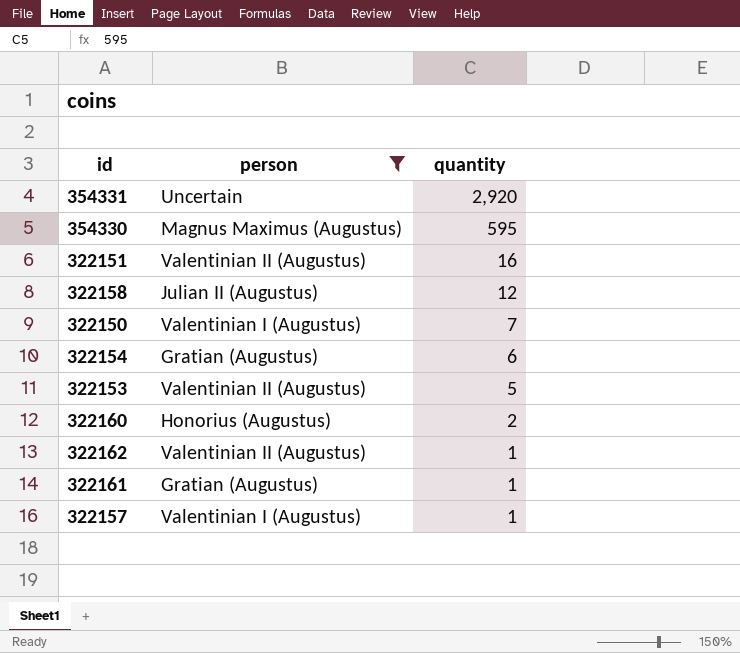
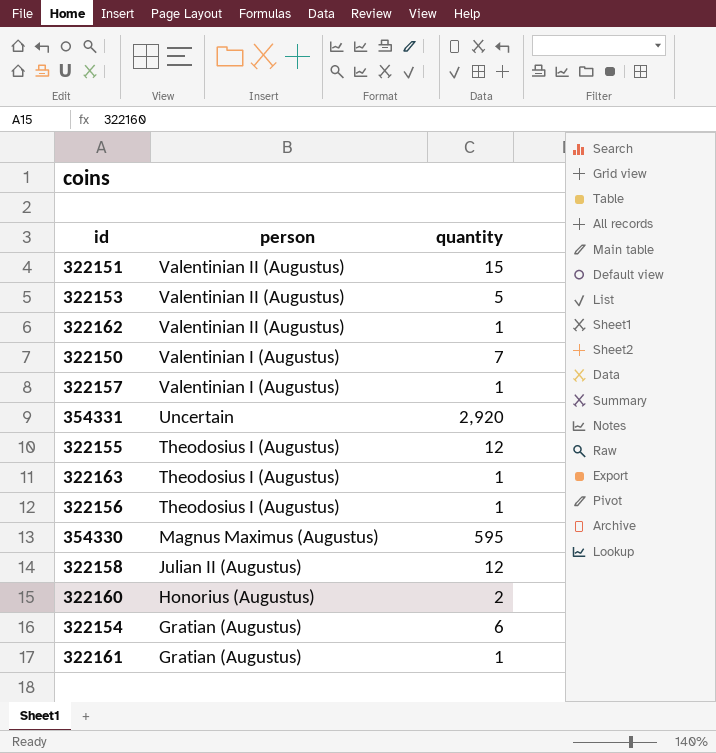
filter: person != Theodosius I (Augustus) -> none
row order: quantity descending -> person descending
322151 | quantity: 16 -> 15

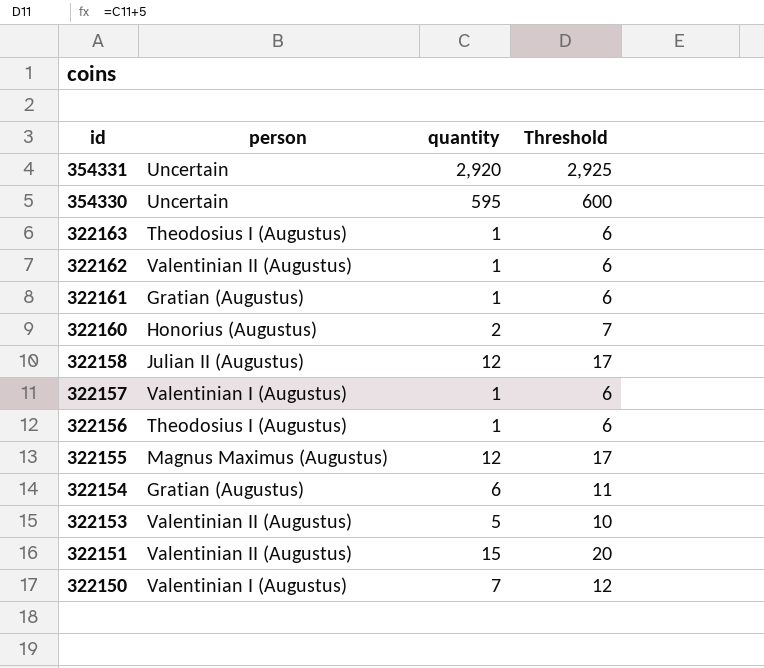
row order: person descending -> id descending
column Threshold | formula: none -> [quantity] + 5
354330 | person: Magnus Maximus (Augustus) -> Uncertain
322155 | person: Theodosius I (Augustus) -> Magnus Maximus (Augustus)

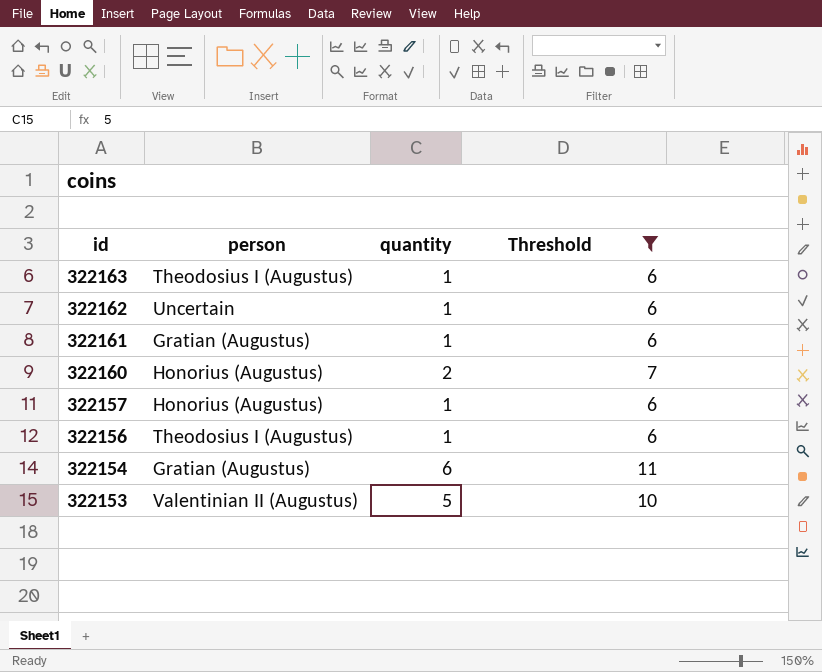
filter: none -> Threshold <= 11
322162 | person: Valentinian II (Augustus) -> Uncertain
322157 | person: Valentinian I (Augustus) -> Honorius (Augustus)

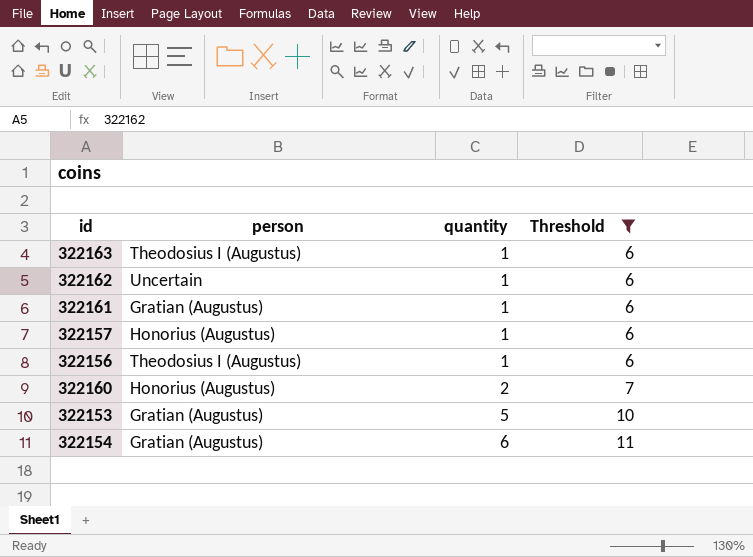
row order: id descending -> quantity ascending
322153 | person: Valentinian II (Augustus) -> Gratian (Augustus)

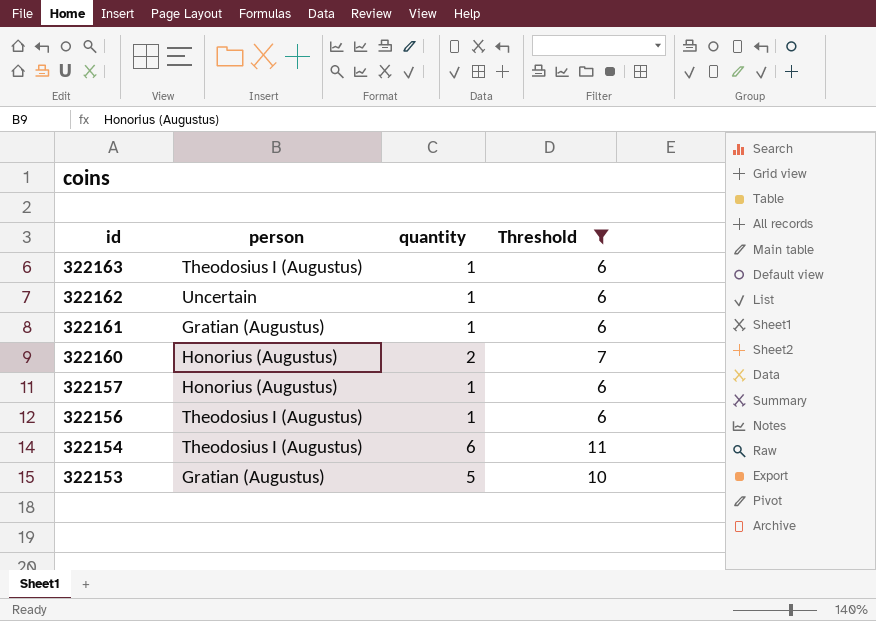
row order: quantity ascending -> id descending
322154 | person: Gratian (Augustus) -> Theodosius I (Augustus)

